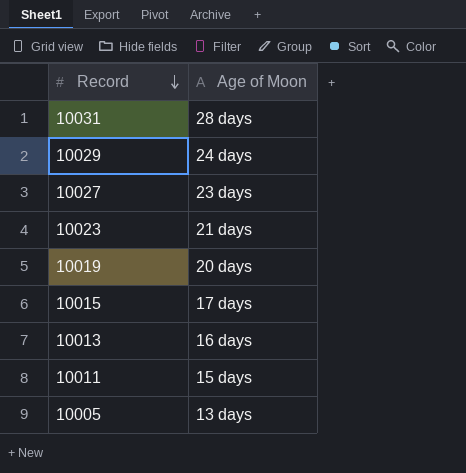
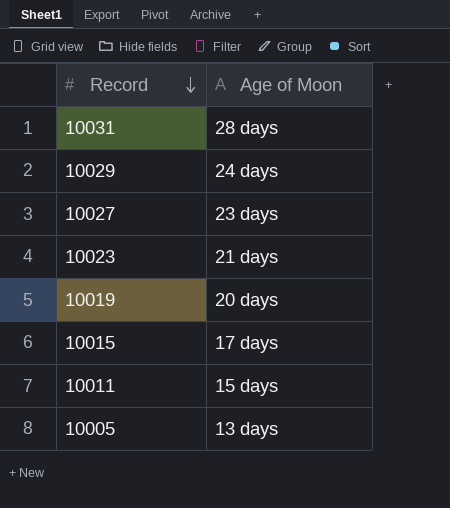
row 10013: 16 days -> none

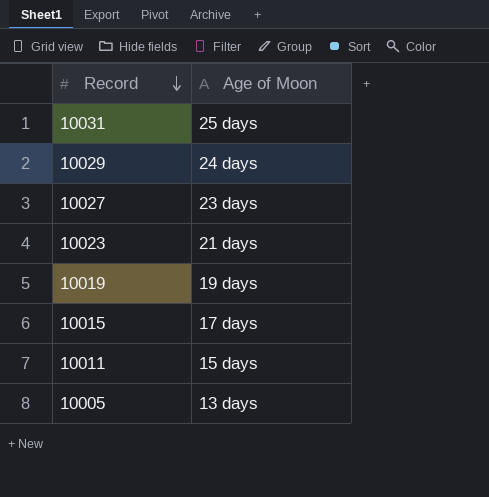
10031 | Age of Moon: 28 days -> 25 days
10019 | Age of Moon: 20 days -> 19 days

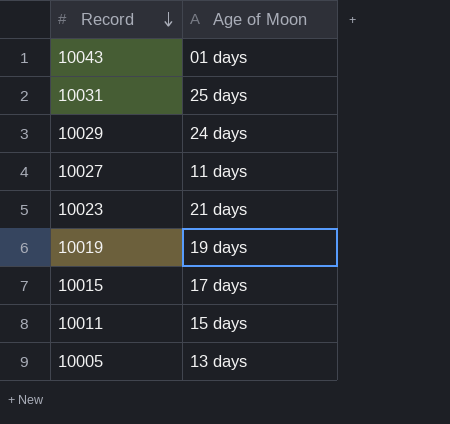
row 10043: none -> 01 days
10027 | Age of Moon: 23 days -> 11 days

